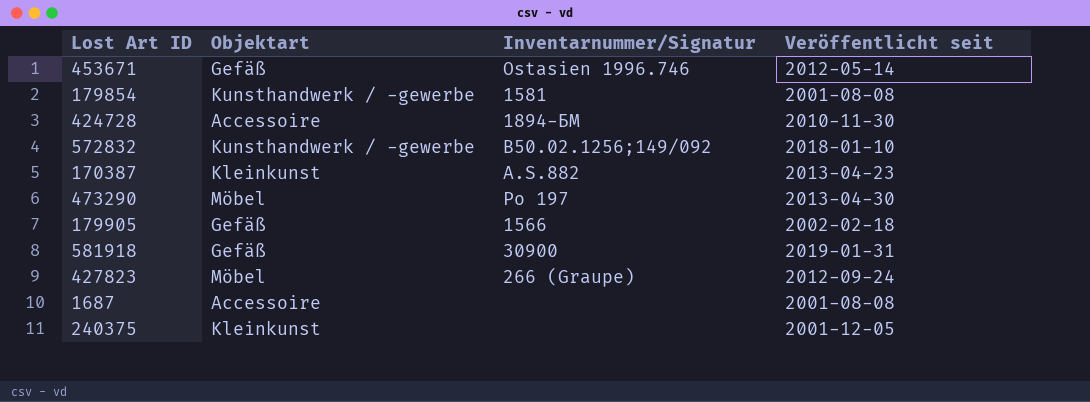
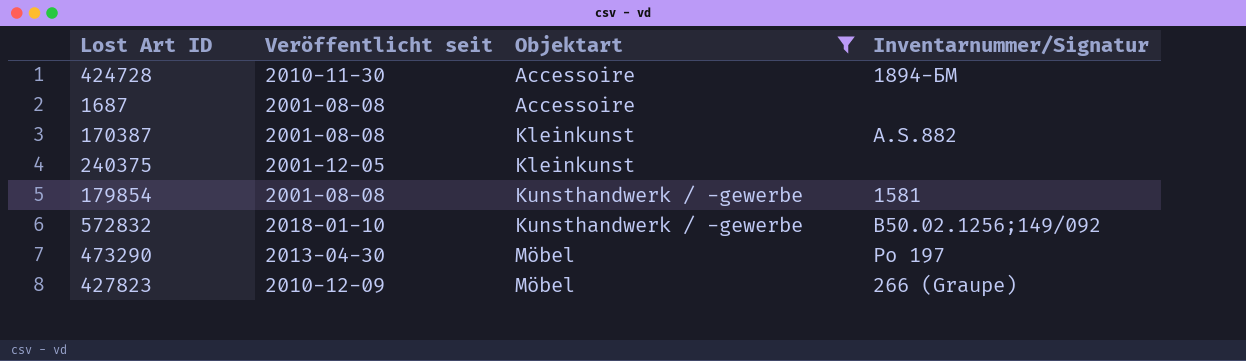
filter: none -> Objektart != Gefäß
row order: none -> Objektart ascending
column Veröffentlicht seit | position: 4 -> 2
170387 | Veröffentlicht seit: 2013-04-23 -> 2001-08-08
427823 | Veröffentlicht seit: 2012-09-24 -> 2010-12-09

